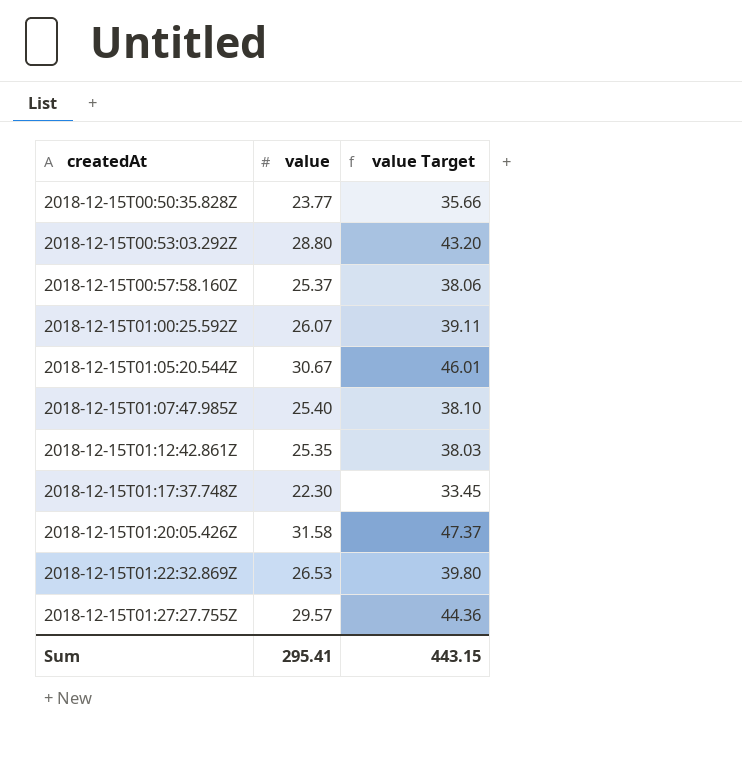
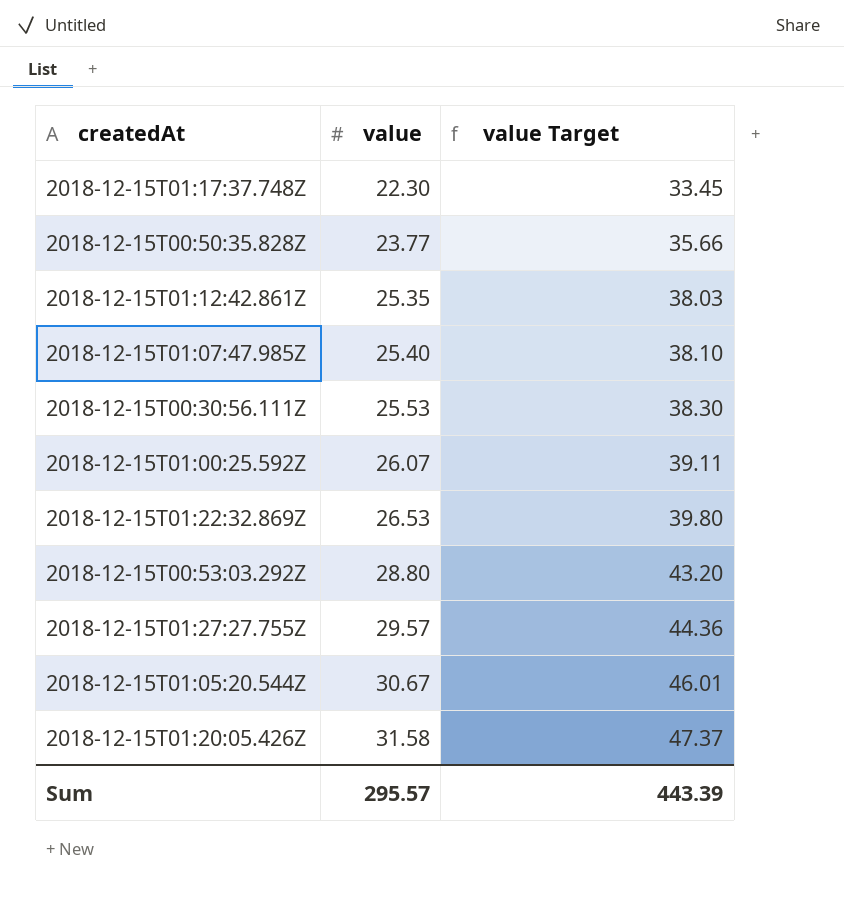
row order: createdAt ascending -> value ascending
row 2018-12-15T00:57:58.160Z: 25.37 | 38.06 -> none
row 2018-12-15T00:30:56.111Z: none -> 25.53 | 38.30
Sum | value: 295.41 -> 295.57
Sum | value Target: 443.15 -> 443.39

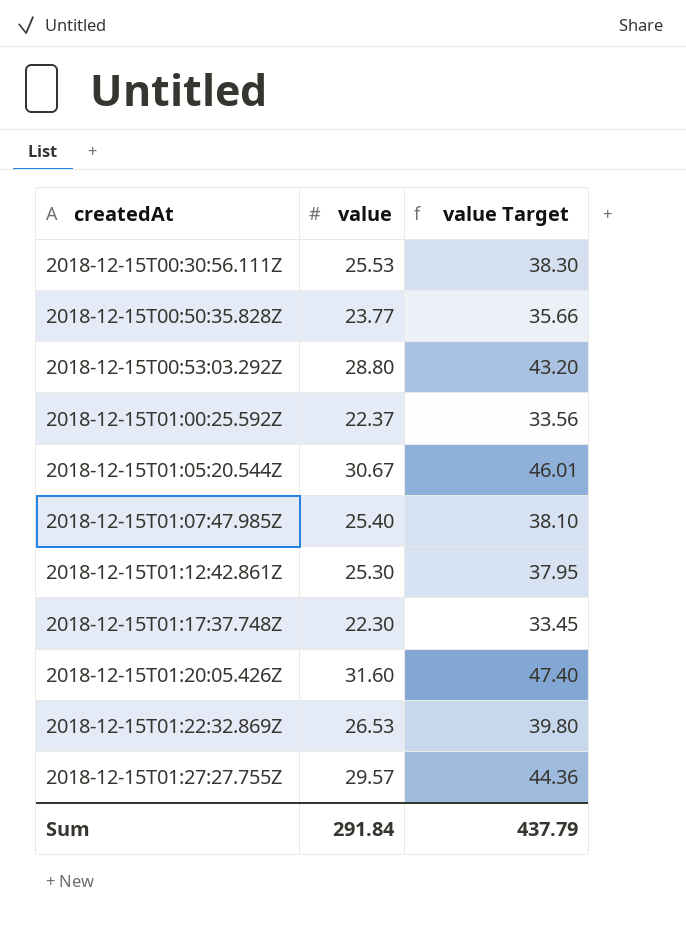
row order: value ascending -> createdAt ascending
2018-12-15T01:00:25.592Z | value: 26.07 -> 22.37
2018-12-15T01:00:25.592Z | value Target: 39.11 -> 33.56
2018-12-15T01:12:42.861Z | value: 25.35 -> 25.30
2018-12-15T01:12:42.861Z | value Target: 38.03 -> 37.95
2018-12-15T01:20:05.426Z | value: 31.58 -> 31.60
2018-12-15T01:20:05.426Z | value Target: 47.37 -> 47.40
Sum | value: 295.57 -> 291.84
Sum | value Target: 443.39 -> 437.79

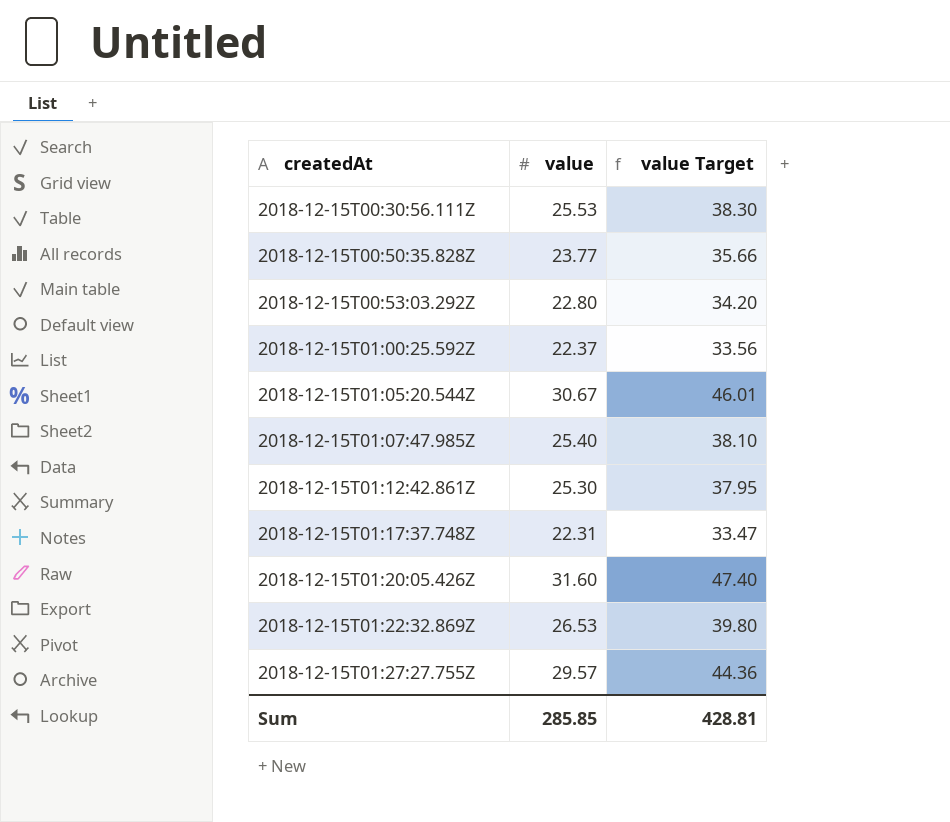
2018-12-15T00:53:03.292Z | value: 28.80 -> 22.80
2018-12-15T00:53:03.292Z | value Target: 43.20 -> 34.20
2018-12-15T01:17:37.748Z | value: 22.30 -> 22.31
2018-12-15T01:17:37.748Z | value Target: 33.45 -> 33.47
Sum | value: 291.84 -> 285.85
Sum | value Target: 437.79 -> 428.81

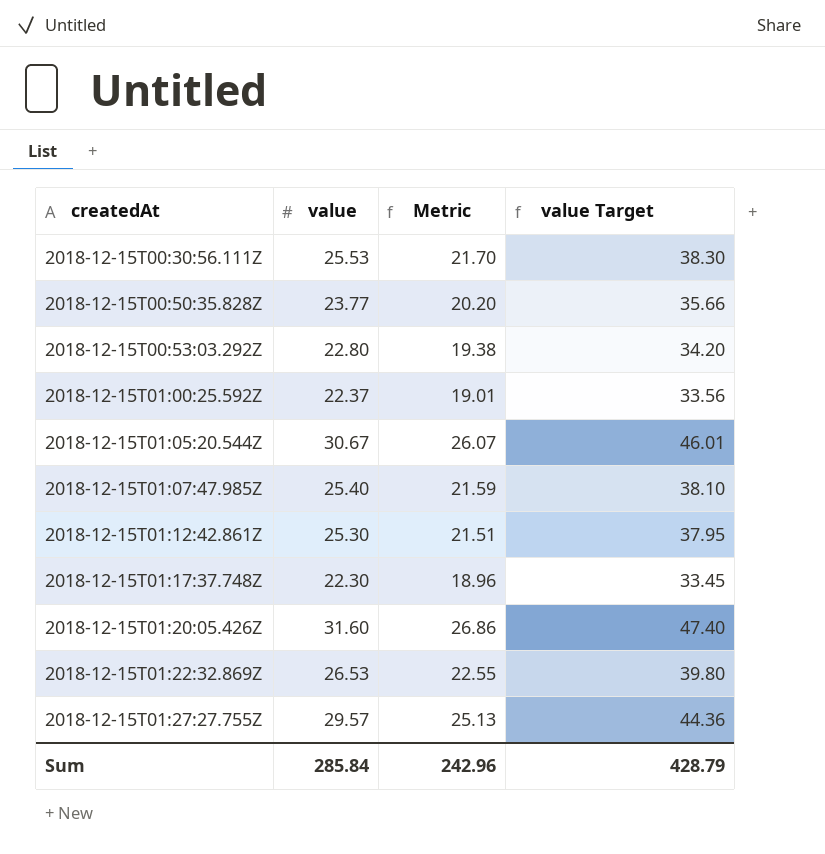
column Metric | formula: none -> [value] * 0.85
2018-12-15T01:17:37.748Z | value: 22.31 -> 22.30
2018-12-15T01:17:37.748Z | value Target: 33.47 -> 33.45
Sum | value: 285.85 -> 285.84
Sum | value Target: 428.81 -> 428.79

